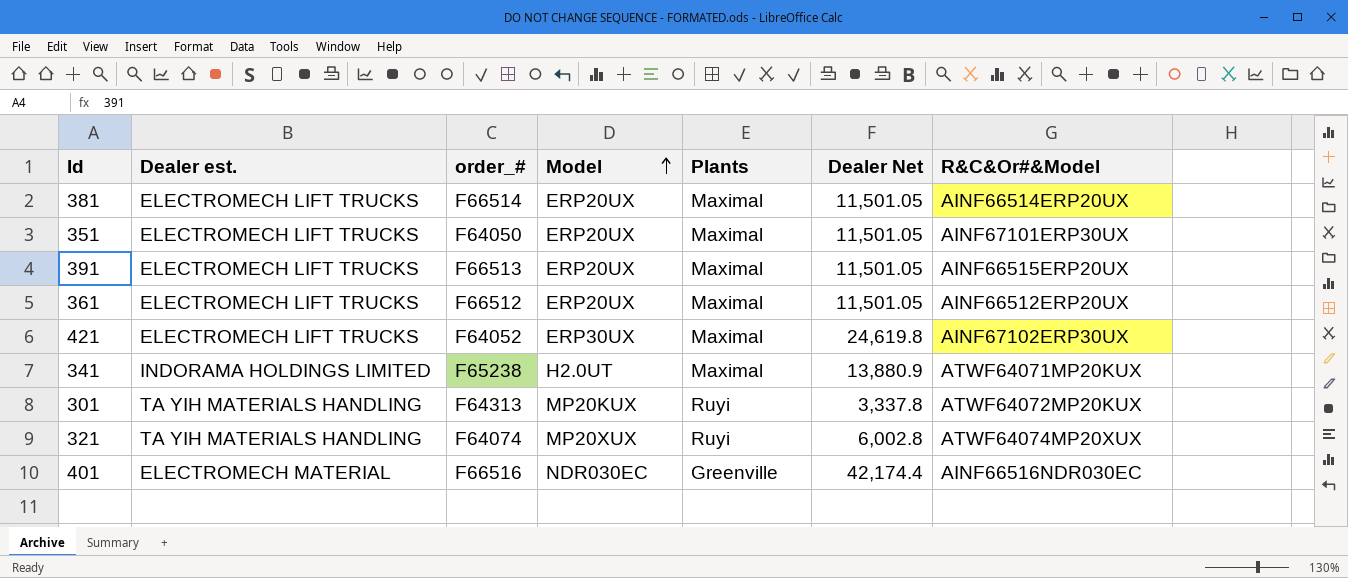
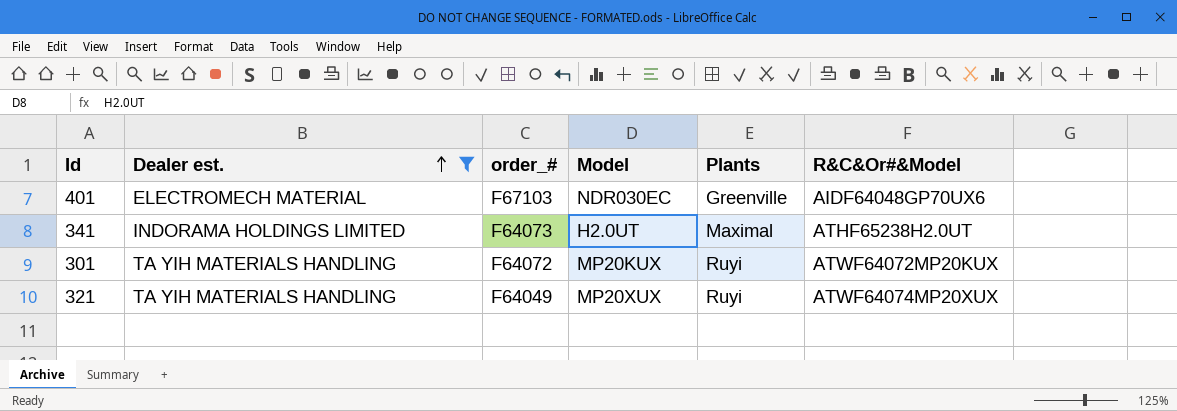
filter: none -> Dealer est. != ELECTROMECH LIFT TRUCKS
row order: Model ascending -> Dealer est. ascending
column Dealer Net | position: 6 -> none
401 | order_#: F66516 -> F67103
401 | R&C&Or#&Model: AINF66516NDR030EC -> AIDF64048GP70UX6
341 | order_#: F65238 -> F64073
341 | R&C&Or#&Model: ATWF64071MP20KUX -> ATHF65238H2.0UT
301 | order_#: F64313 -> F64072
321 | order_#: F64074 -> F64049

